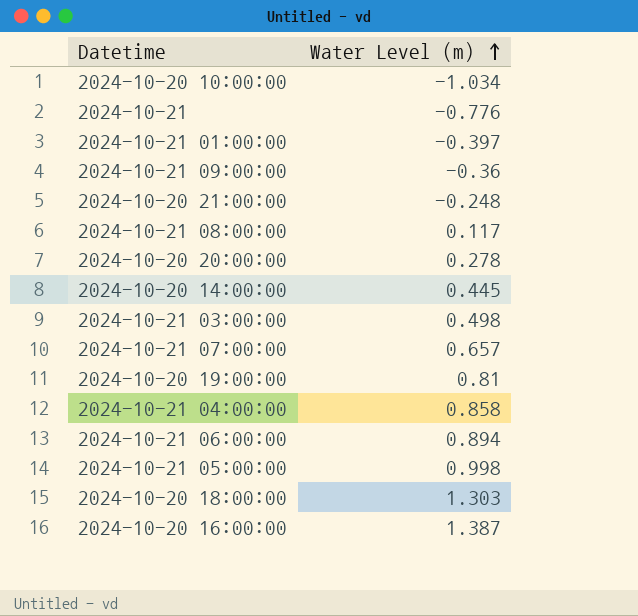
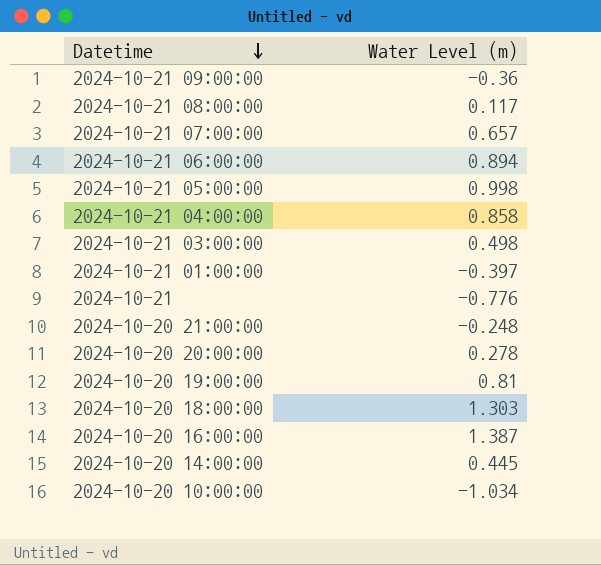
row order: Water Level (m) ascending -> Datetime descending

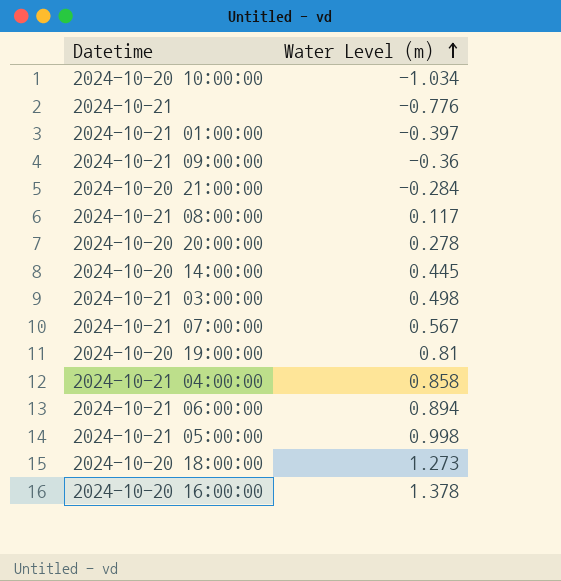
row order: Datetime descending -> Water Level (m) ascending
2024-10-20 21:00:00 | Water Level (m): -0.248 -> -0.284
2024-10-21 07:00:00 | Water Level (m): 0.657 -> 0.567
2024-10-20 18:00:00 | Water Level (m): 1.303 -> 1.273
2024-10-20 16:00:00 | Water Level (m): 1.387 -> 1.378

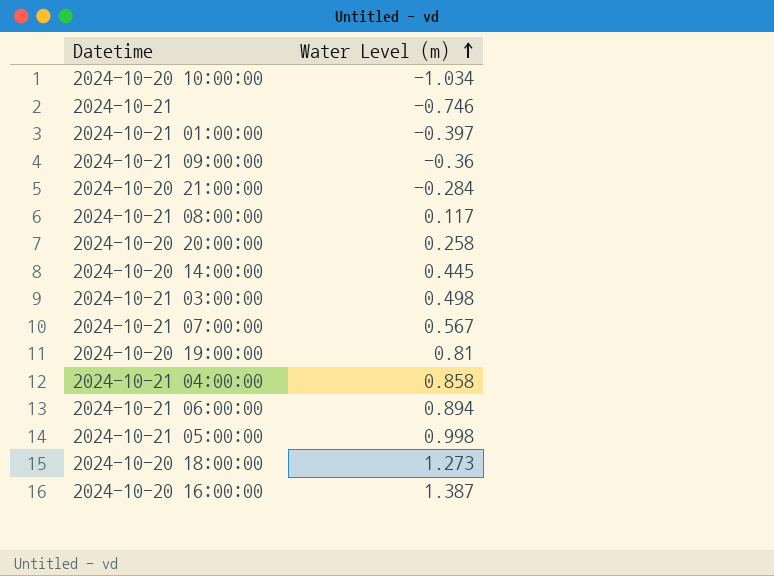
2024-10-21 | Water Level (m): -0.776 -> -0.746
2024-10-20 20:00:00 | Water Level (m): 0.278 -> 0.258
2024-10-20 16:00:00 | Water Level (m): 1.378 -> 1.387

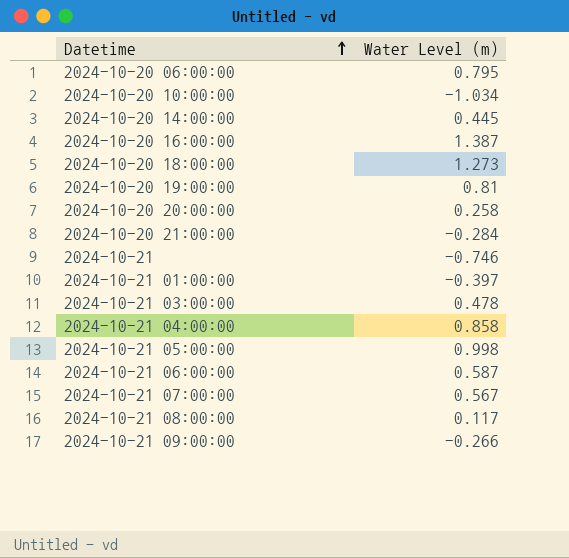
row order: Water Level (m) ascending -> Datetime ascending
row 2024-10-20 06:00:00: none -> 0.795
2024-10-21 03:00:00 | Water Level (m): 0.498 -> 0.478
2024-10-21 06:00:00 | Water Level (m): 0.894 -> 0.587
2024-10-21 09:00:00 | Water Level (m): -0.36 -> -0.266

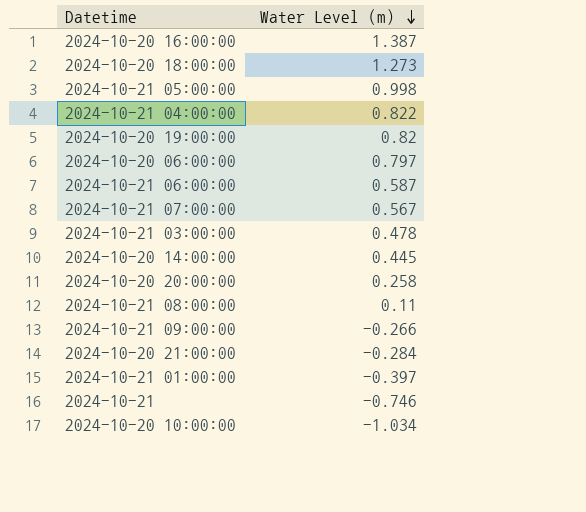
row order: Datetime ascending -> Water Level (m) descending
2024-10-21 04:00:00 | Water Level (m): 0.858 -> 0.822
2024-10-20 19:00:00 | Water Level (m): 0.81 -> 0.82
2024-10-20 06:00:00 | Water Level (m): 0.795 -> 0.797
2024-10-21 08:00:00 | Water Level (m): 0.117 -> 0.11

